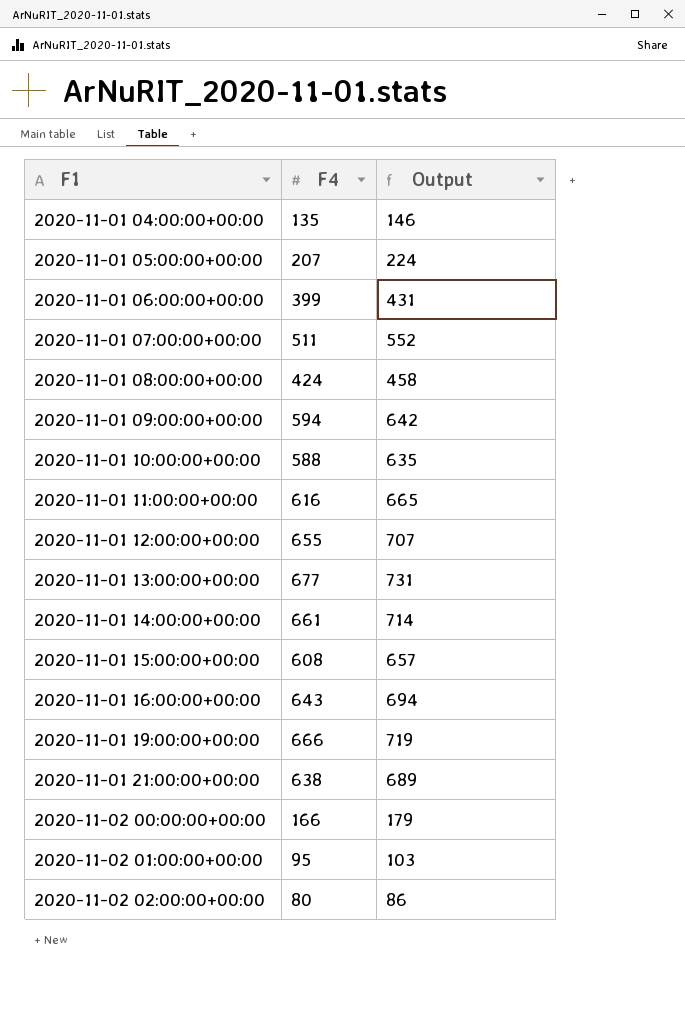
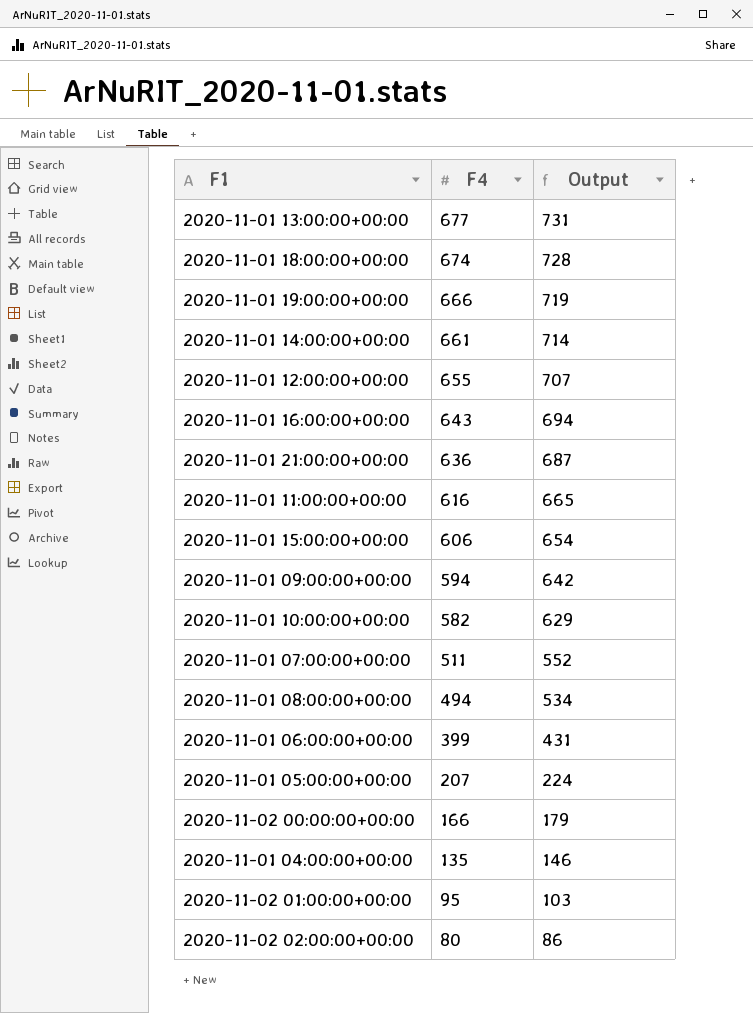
row order: F1 ascending -> F4 descending
row 2020-11-01 18:00:00+00:00: none -> 674 | 728
2020-11-01 21:00:00+00:00 | F4: 638 -> 636
2020-11-01 21:00:00+00:00 | Output: 689 -> 687
2020-11-01 15:00:00+00:00 | F4: 608 -> 606
2020-11-01 15:00:00+00:00 | Output: 657 -> 654
2020-11-01 10:00:00+00:00 | F4: 588 -> 582
2020-11-01 10:00:00+00:00 | Output: 635 -> 629
2020-11-01 08:00:00+00:00 | F4: 424 -> 494
2020-11-01 08:00:00+00:00 | Output: 458 -> 534

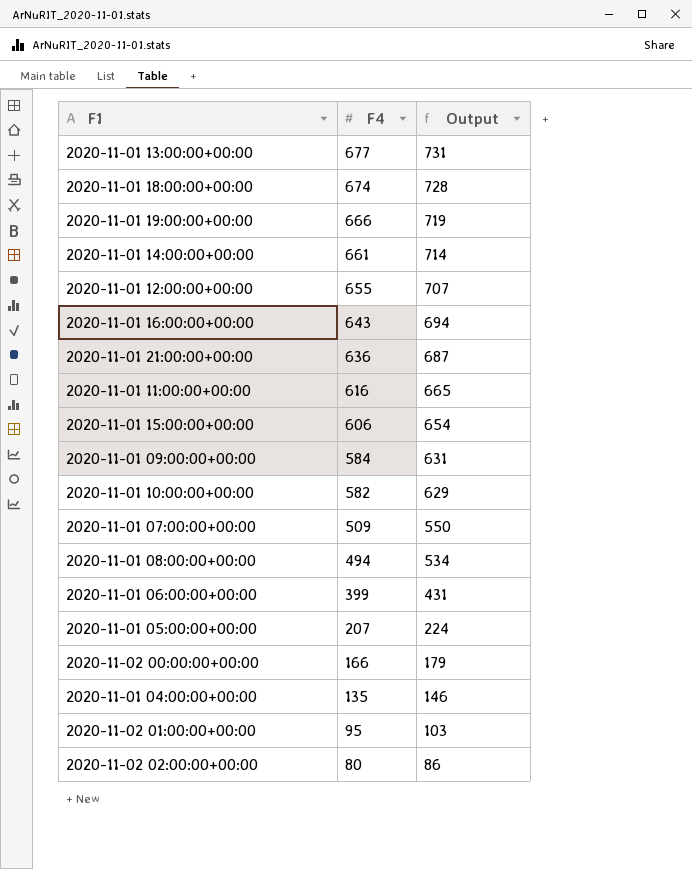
2020-11-01 09:00:00+00:00 | F4: 594 -> 584
2020-11-01 09:00:00+00:00 | Output: 642 -> 631
2020-11-01 07:00:00+00:00 | F4: 511 -> 509
2020-11-01 07:00:00+00:00 | Output: 552 -> 550

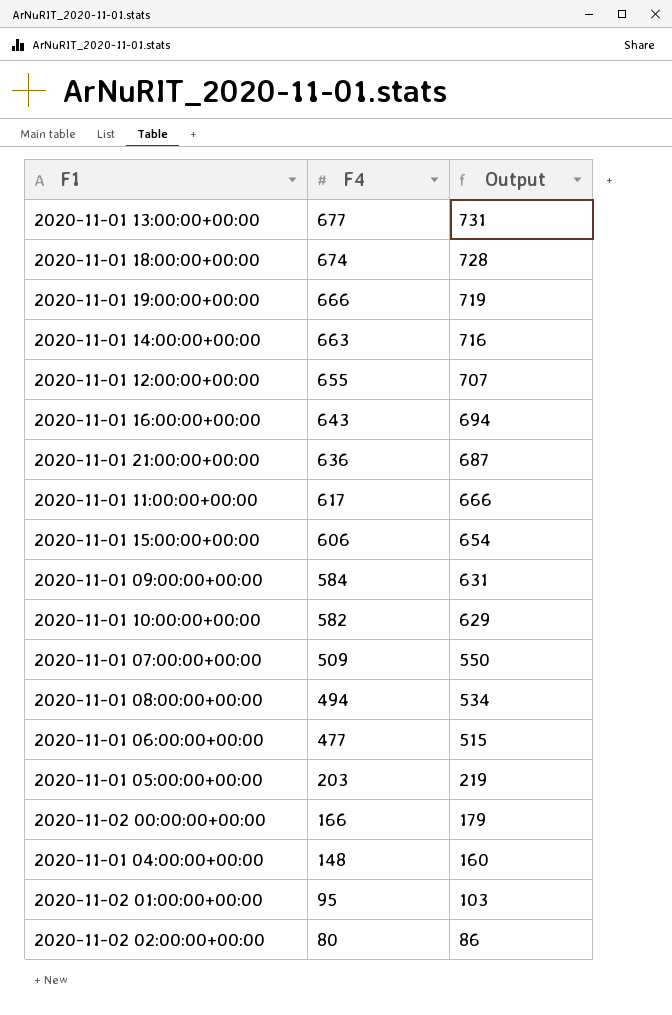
2020-11-01 14:00:00+00:00 | F4: 661 -> 663
2020-11-01 14:00:00+00:00 | Output: 714 -> 716
2020-11-01 11:00:00+00:00 | F4: 616 -> 617
2020-11-01 11:00:00+00:00 | Output: 665 -> 666
2020-11-01 06:00:00+00:00 | F4: 399 -> 477
2020-11-01 06:00:00+00:00 | Output: 431 -> 515
2020-11-01 05:00:00+00:00 | F4: 207 -> 203
2020-11-01 05:00:00+00:00 | Output: 224 -> 219
2020-11-01 04:00:00+00:00 | F4: 135 -> 148
2020-11-01 04:00:00+00:00 | Output: 146 -> 160

